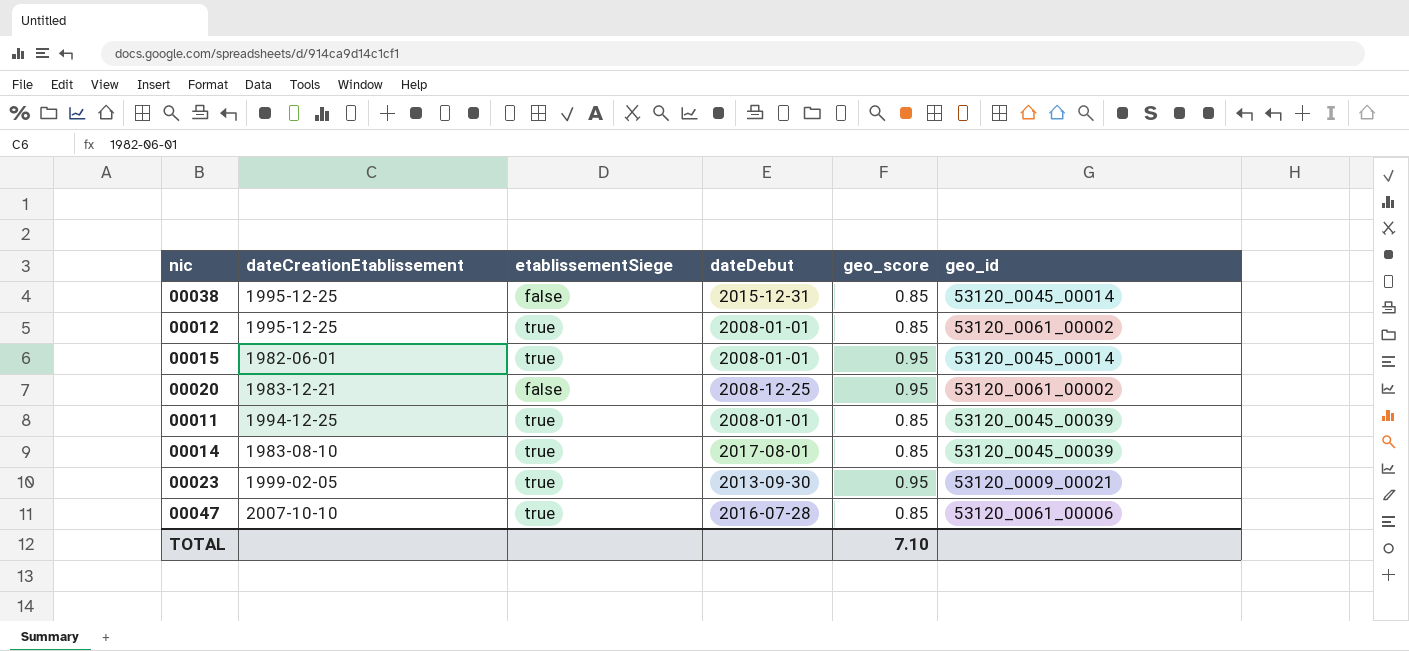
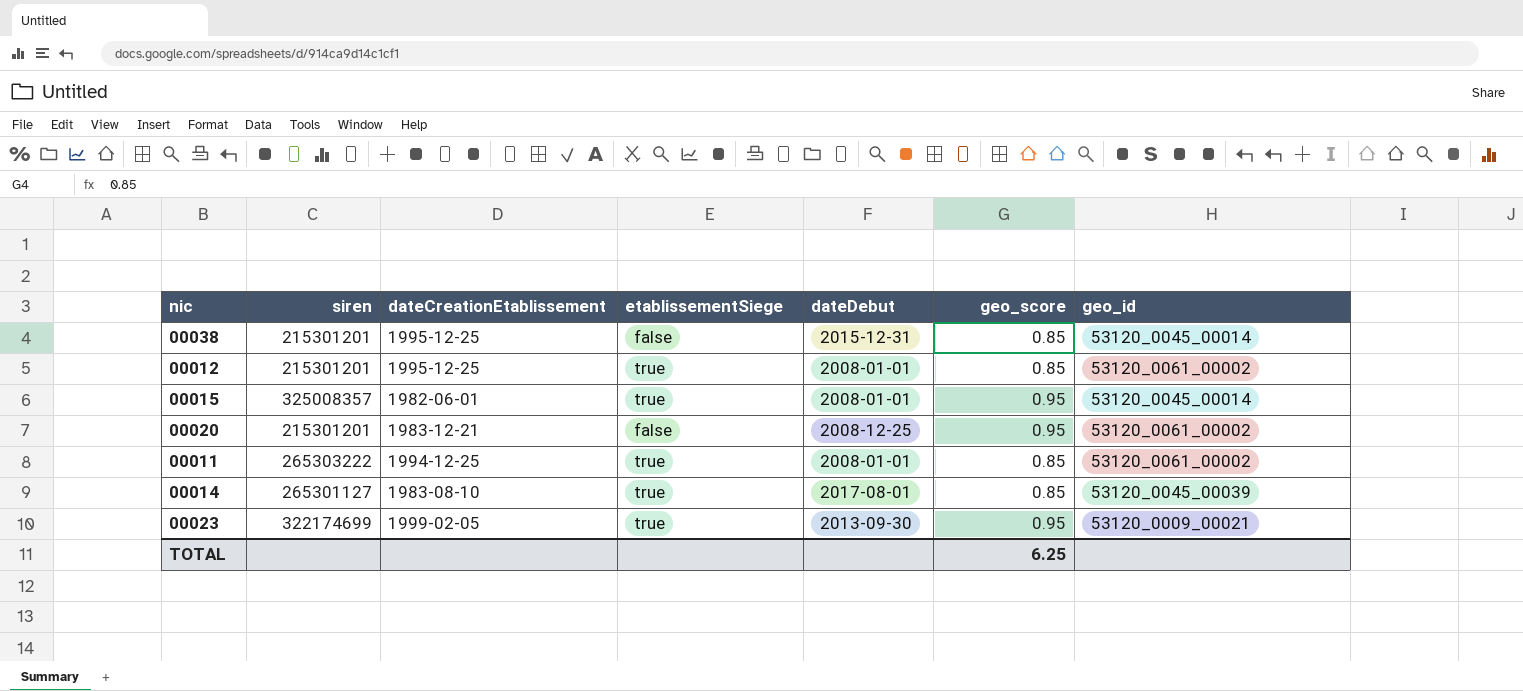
column siren | position: none -> 2
row 00047: 2007-10-10 | true | 2016-07-28 | 0.85 | 53120_0061_00006 -> none
00011 | geo_id: 53120_0045_00039 -> 53120_0061_00002
TOTAL | geo_score: 7.10 -> 6.25

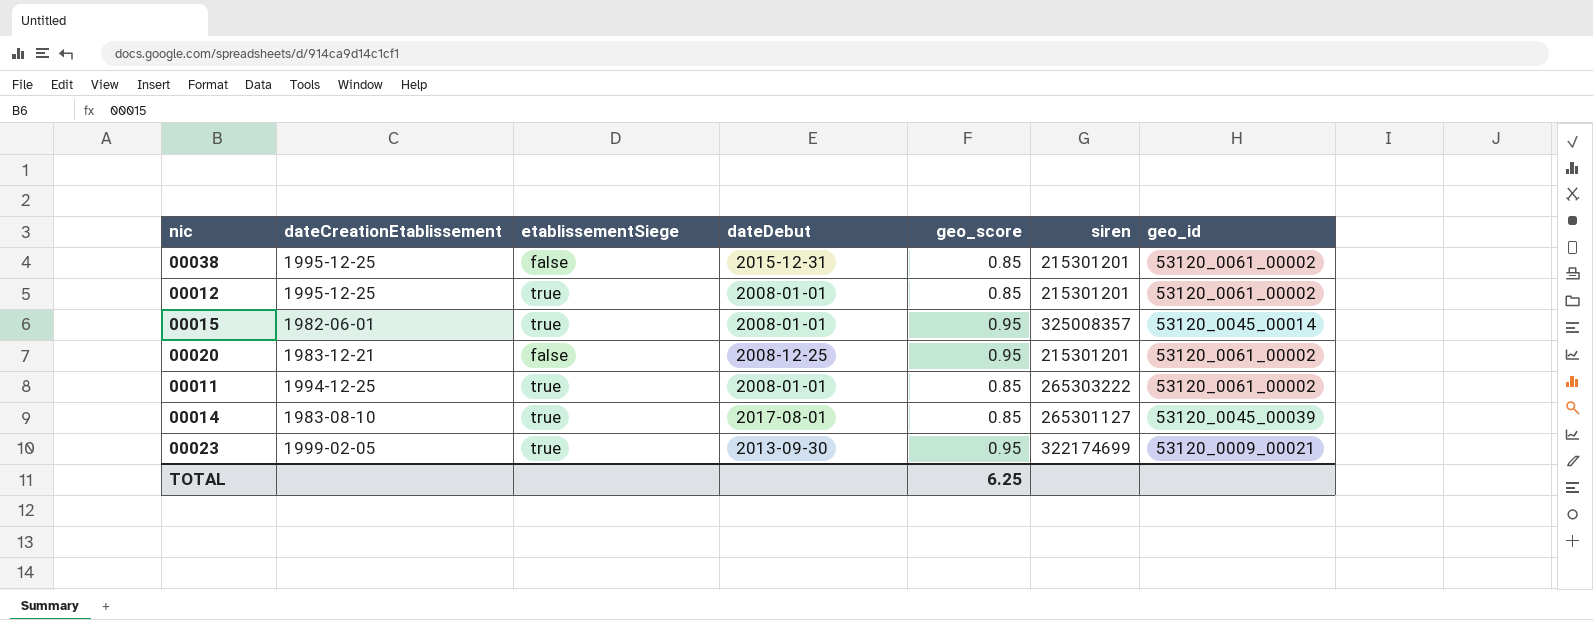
column siren | position: 2 -> 6
00038 | geo_id: 53120_0045_00014 -> 53120_0061_00002

